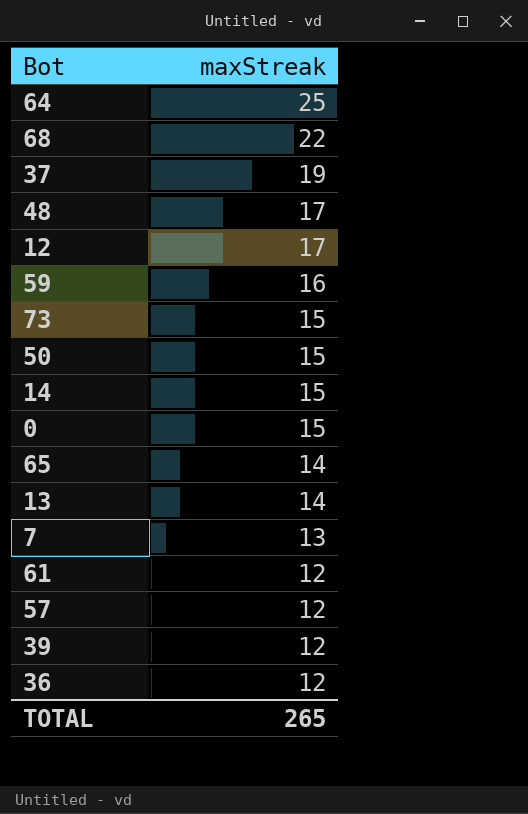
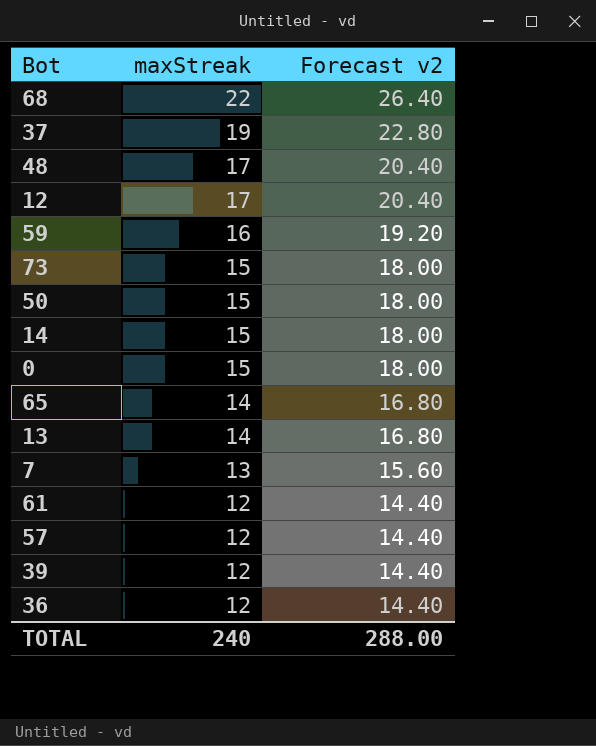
column Forecast v2 | formula: none -> [maxStreak] * 1.2
row 64: 25 -> none
TOTAL | maxStreak: 265 -> 240

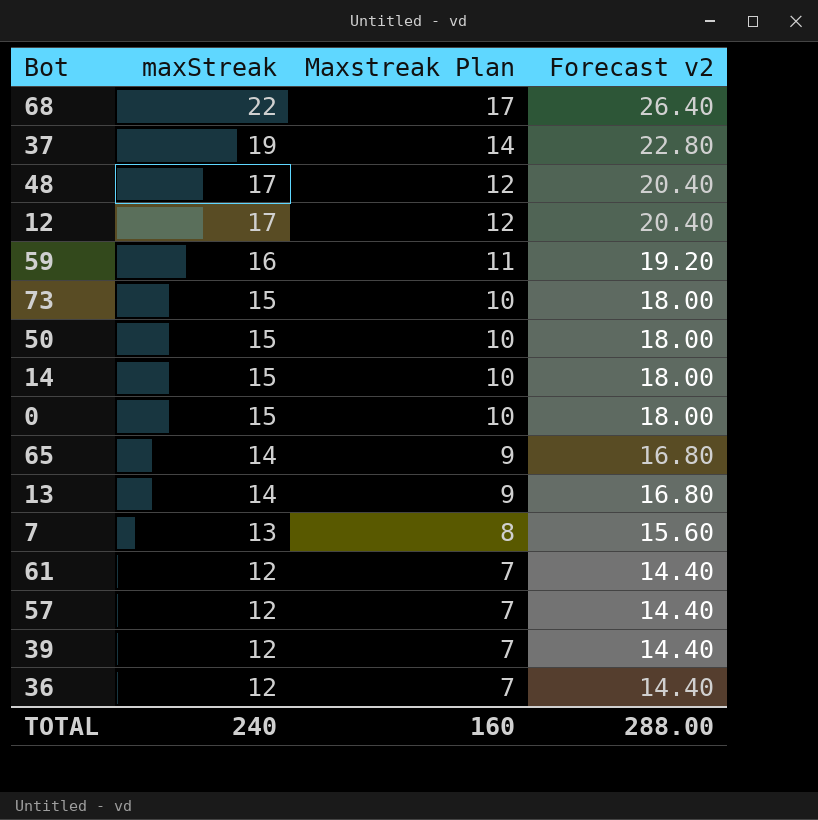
column Maxstreak Plan | formula: none -> [maxStreak] - 5

